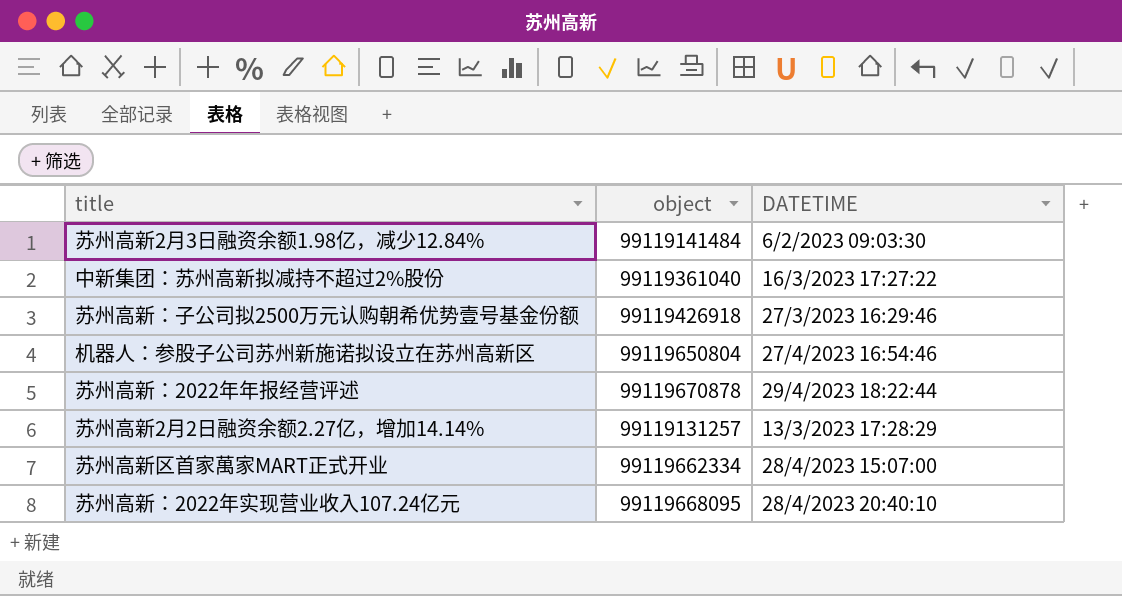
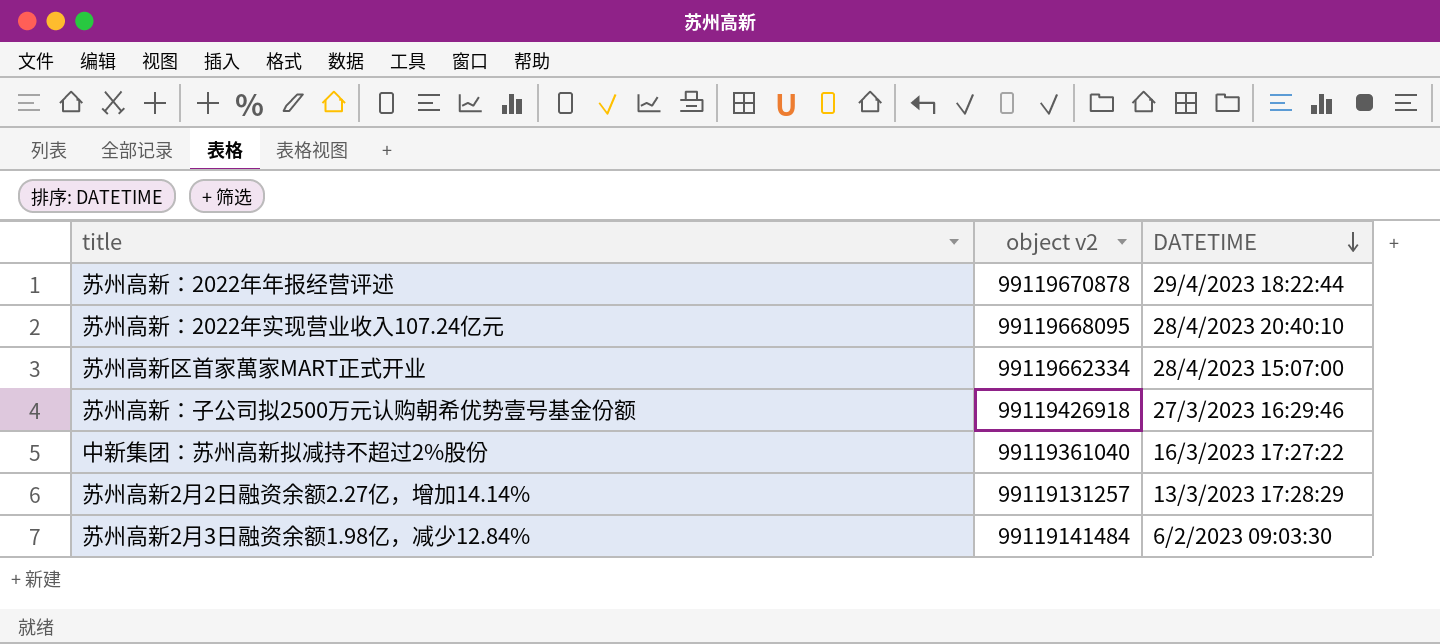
row order: none -> DATETIME descending
column name: object -> object v2
row 机器人：参股子公司苏州新施诺拟设立在苏州高新区: 99119650804 | 27/4/2023 16:54:46 -> none

